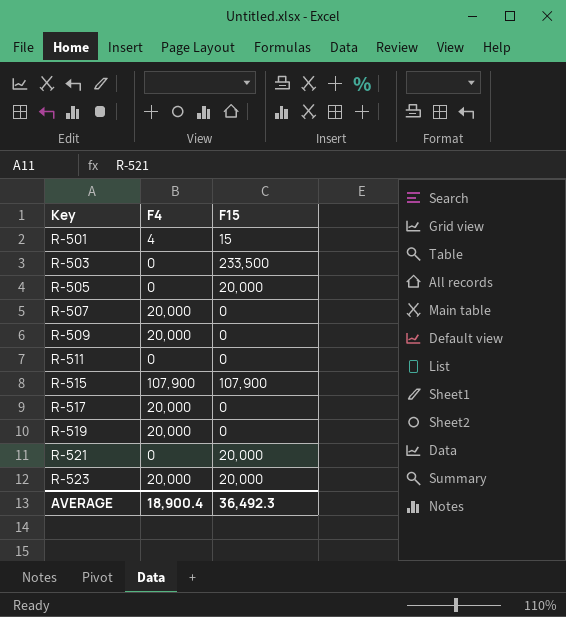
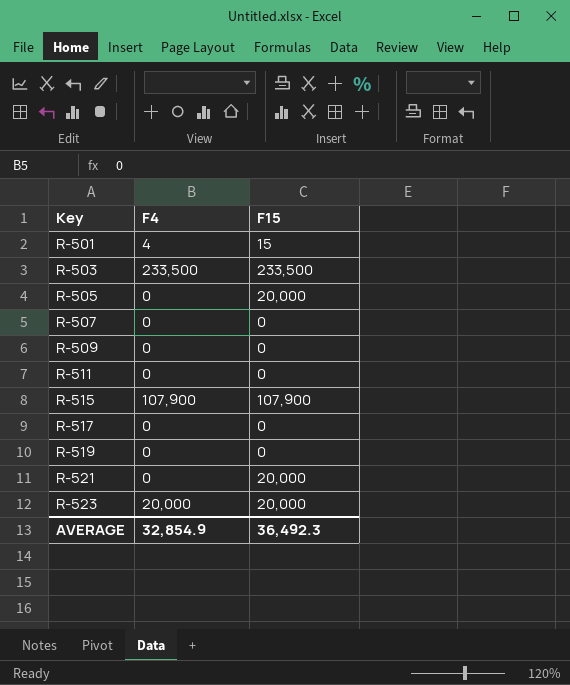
R-503 | F4: 0 -> 233,500
R-507 | F4: 20,000 -> 0
R-509 | F4: 20,000 -> 0
R-517 | F4: 20,000 -> 0
R-519 | F4: 20,000 -> 0
AVERAGE | F4: 18,900.4 -> 32,854.9

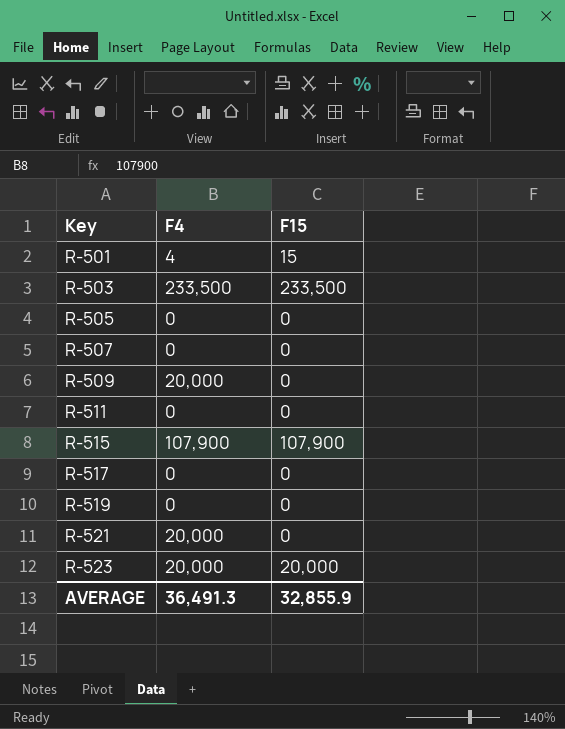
R-505 | F15: 20,000 -> 0
R-509 | F4: 0 -> 20,000
R-521 | F4: 0 -> 20,000
R-521 | F15: 20,000 -> 0
AVERAGE | F4: 32,854.9 -> 36,491.3
AVERAGE | F15: 36,492.3 -> 32,855.9

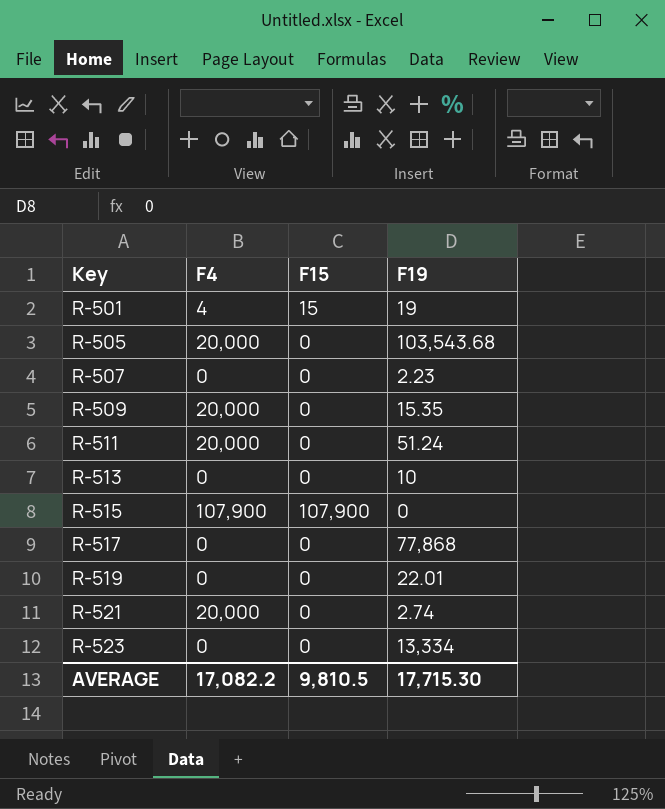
column F19 | position: none -> 4
row R-503: 233,500 | 233,500 -> none
R-505 | F4: 0 -> 20,000
R-511 | F4: 0 -> 20,000
row R-513: none -> 0 | 0 | 10
R-523 | F4: 20,000 -> 0
R-523 | F15: 20,000 -> 0
AVERAGE | F4: 36,491.3 -> 17,082.2
AVERAGE | F15: 32,855.9 -> 9,810.5

